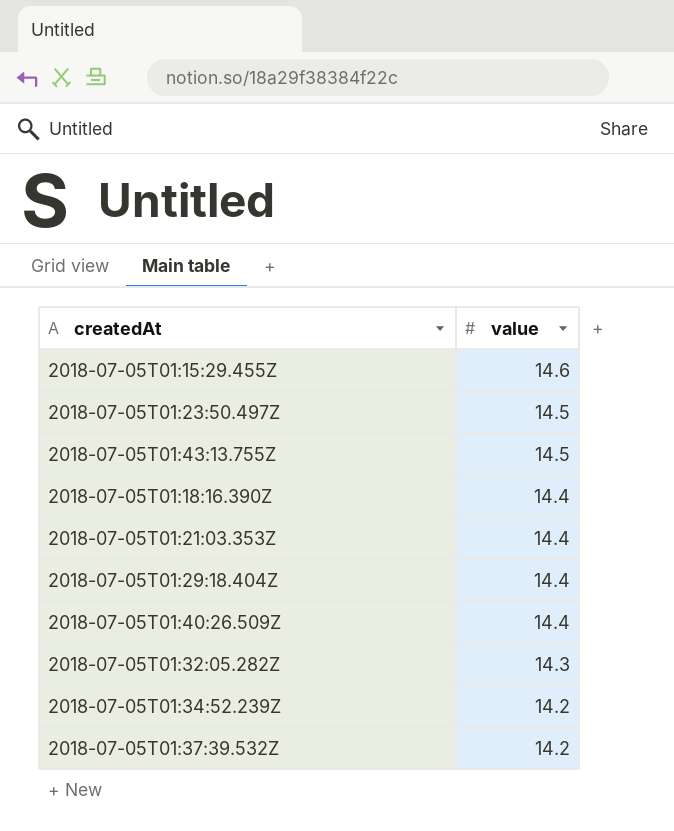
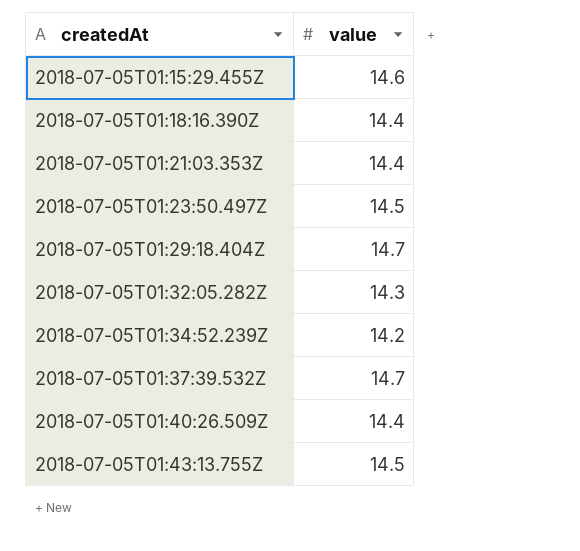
row order: value descending -> createdAt ascending
2018-07-05T01:29:18.404Z | value: 14.4 -> 14.7
2018-07-05T01:37:39.532Z | value: 14.2 -> 14.7

